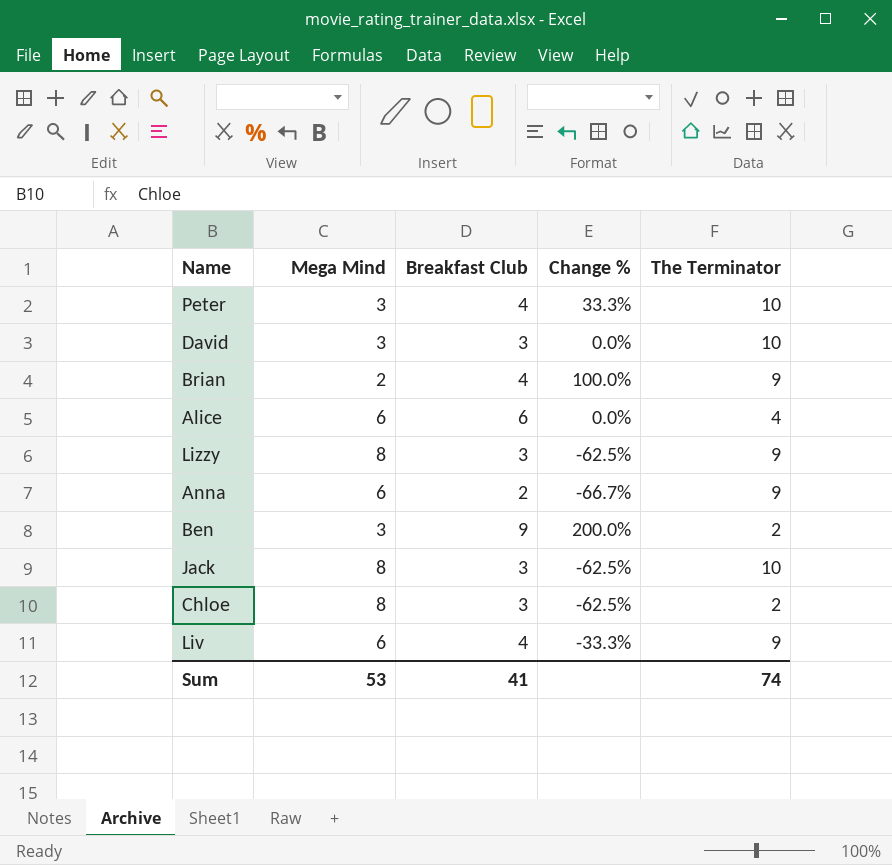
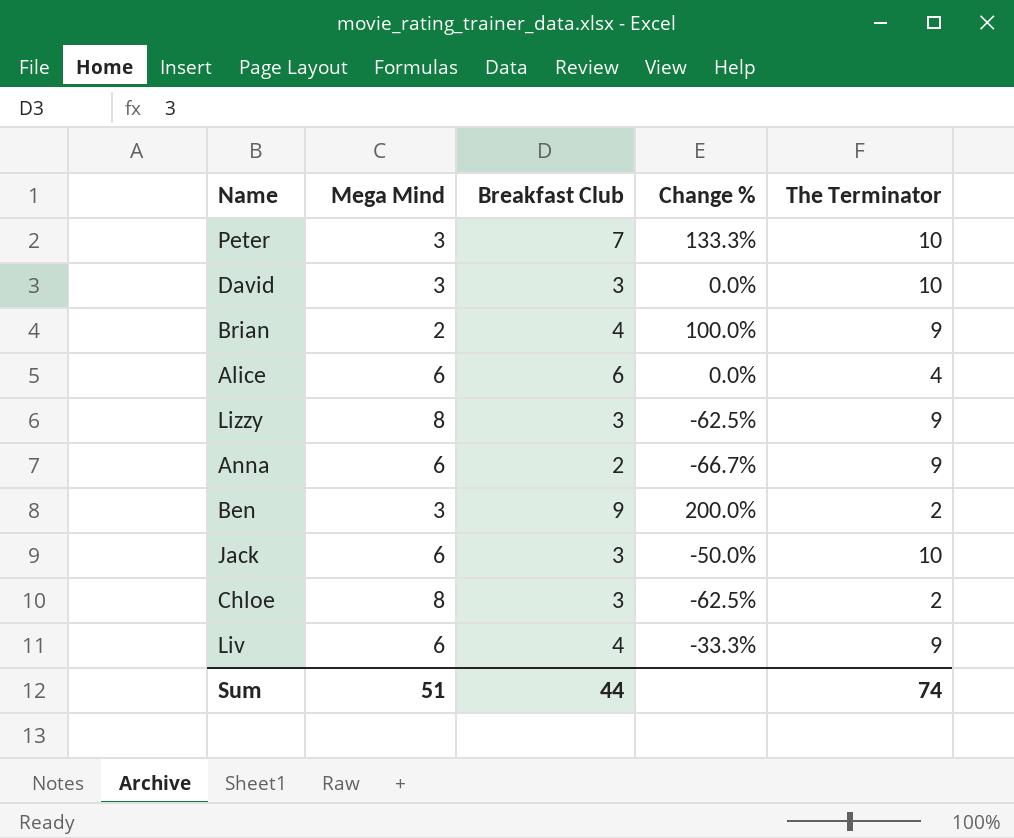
Peter | Breakfast Club: 4 -> 7
Peter | Change %: 33.3% -> 133.3%
Jack | Mega Mind: 8 -> 6
Jack | Change %: -62.5% -> -50.0%
Sum | Mega Mind: 53 -> 51
Sum | Breakfast Club: 41 -> 44

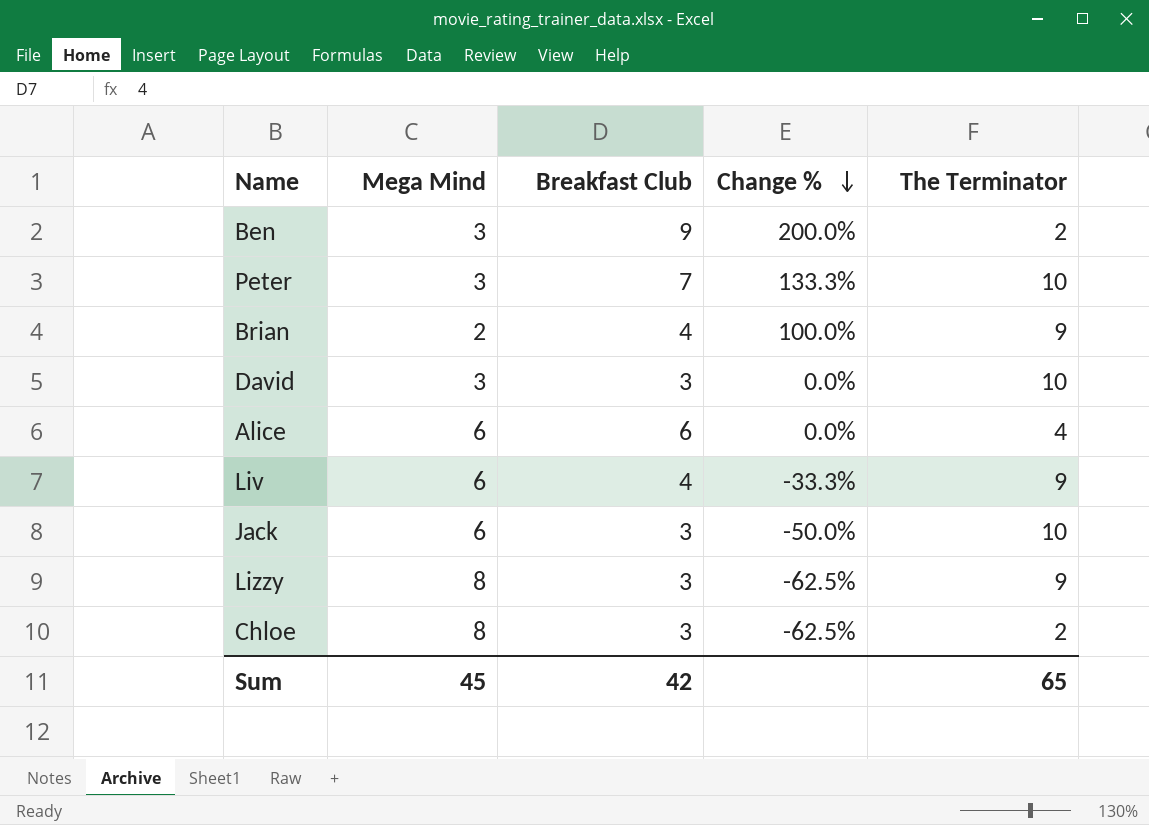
row order: none -> Change % descending
row Anna: 6 | 2 | -66.7% | 9 -> none
Sum | Mega Mind: 51 -> 45
Sum | Breakfast Club: 44 -> 42
Sum | The Terminator: 74 -> 65

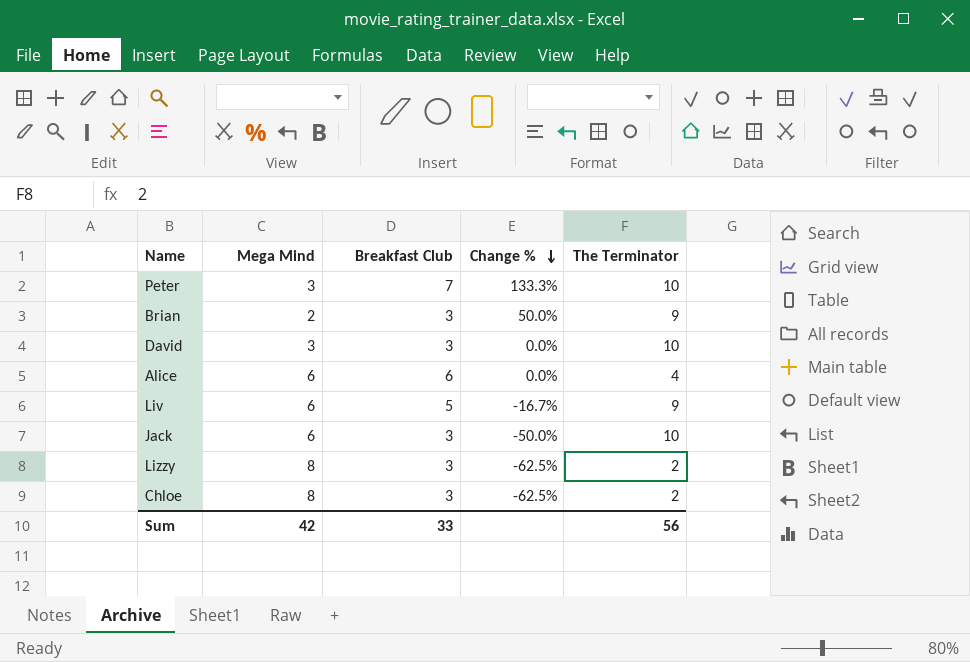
row Ben: 3 | 9 | 200.0% | 2 -> none
Brian | Breakfast Club: 4 -> 3
Brian | Change %: 100.0% -> 50.0%
Liv | Breakfast Club: 4 -> 5
Liv | Change %: -33.3% -> -16.7%
Lizzy | The Terminator: 9 -> 2
Sum | Mega Mind: 45 -> 42
Sum | Breakfast Club: 42 -> 33
Sum | The Terminator: 65 -> 56

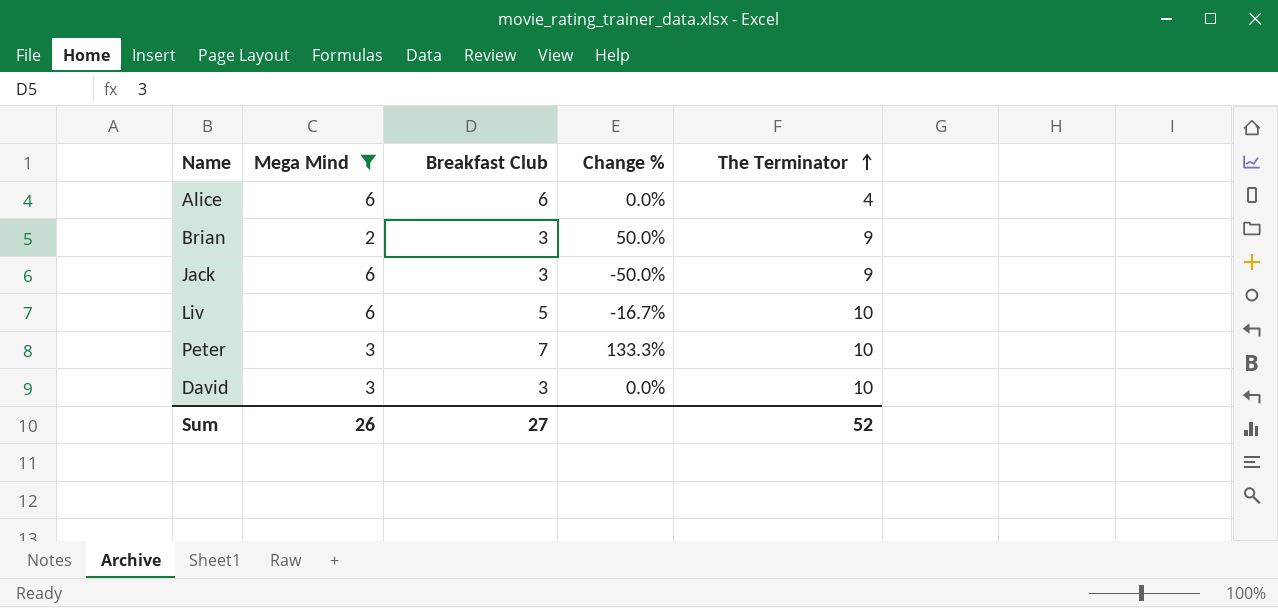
filter: none -> Mega Mind != 8
row order: Change % descending -> The Terminator ascending
Jack | The Terminator: 10 -> 9
Liv | The Terminator: 9 -> 10
Sum | Mega Mind: 42 -> 26
Sum | Breakfast Club: 33 -> 27
Sum | The Terminator: 56 -> 52

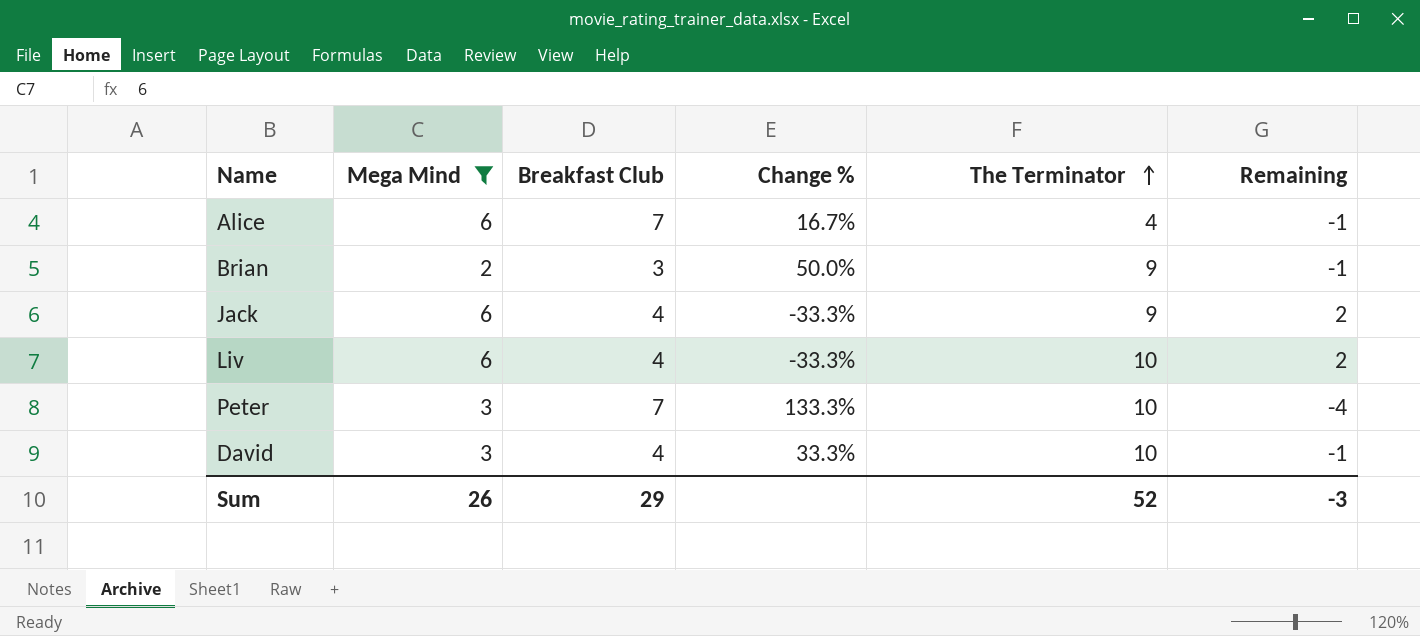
column Remaining | formula: none -> [Mega Mind] - [Breakfast Club]
Alice | Breakfast Club: 6 -> 7
Alice | Change %: 0.0% -> 16.7%
Jack | Breakfast Club: 3 -> 4
Jack | Change %: -50.0% -> -33.3%
Liv | Breakfast Club: 5 -> 4
Liv | Change %: -16.7% -> -33.3%
David | Breakfast Club: 3 -> 4
David | Change %: 0.0% -> 33.3%
Sum | Breakfast Club: 27 -> 29

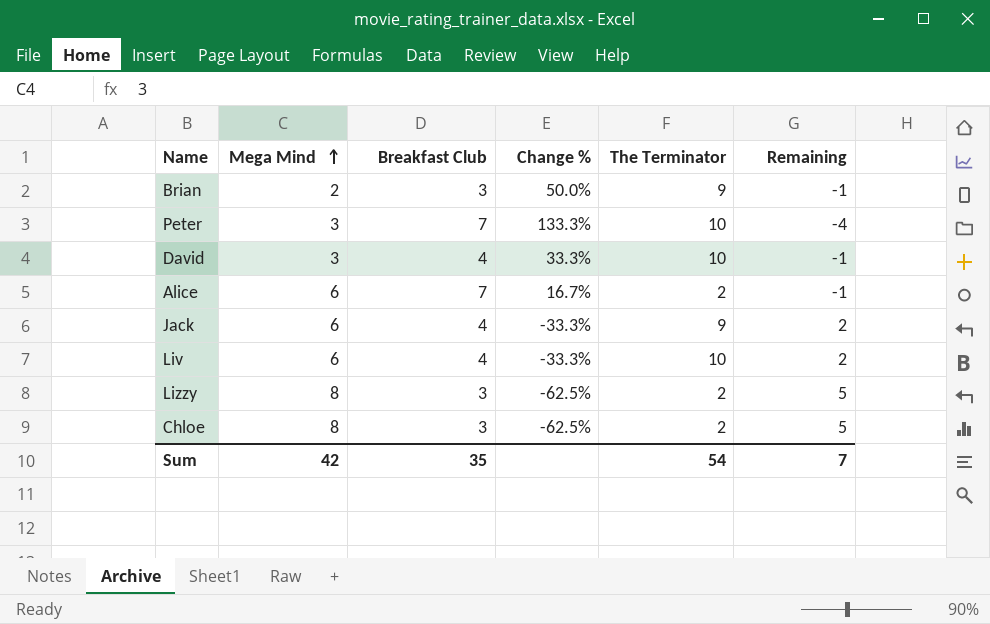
filter: Mega Mind != 8 -> none
row order: The Terminator ascending -> Mega Mind ascending
Alice | The Terminator: 4 -> 2
Sum | Mega Mind: 26 -> 42
Sum | Breakfast Club: 29 -> 35
Sum | The Terminator: 52 -> 54
Sum | Remaining: -3 -> 7

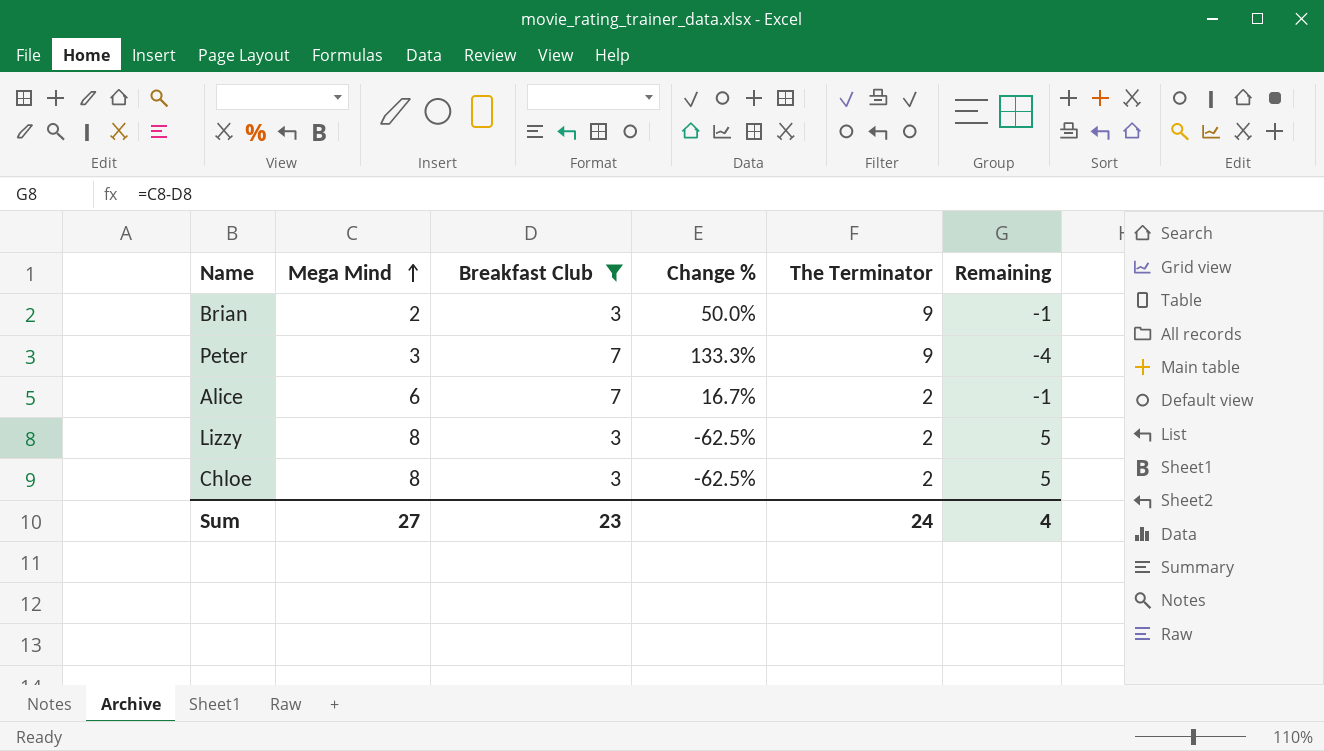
filter: none -> Breakfast Club != 4
Peter | The Terminator: 10 -> 9
Sum | Mega Mind: 42 -> 27
Sum | Breakfast Club: 35 -> 23
Sum | The Terminator: 54 -> 24
Sum | Remaining: 7 -> 4

